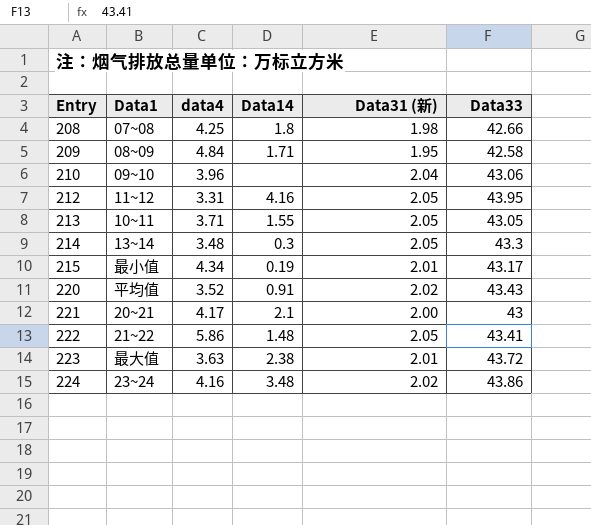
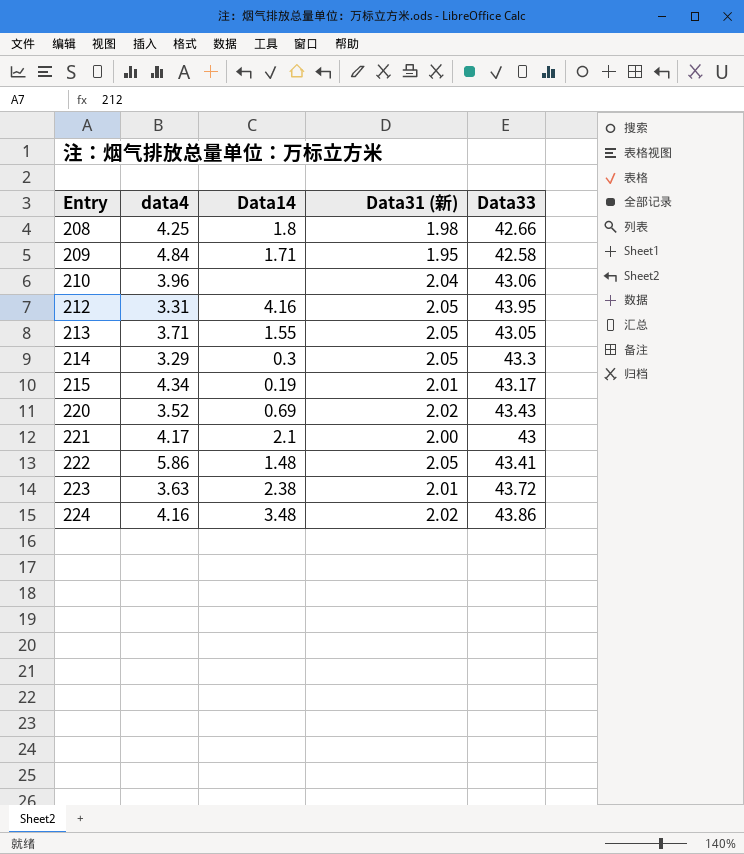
column Data1 | position: 2 -> none
214 | data4: 3.48 -> 3.29
220 | Data14: 0.91 -> 0.69

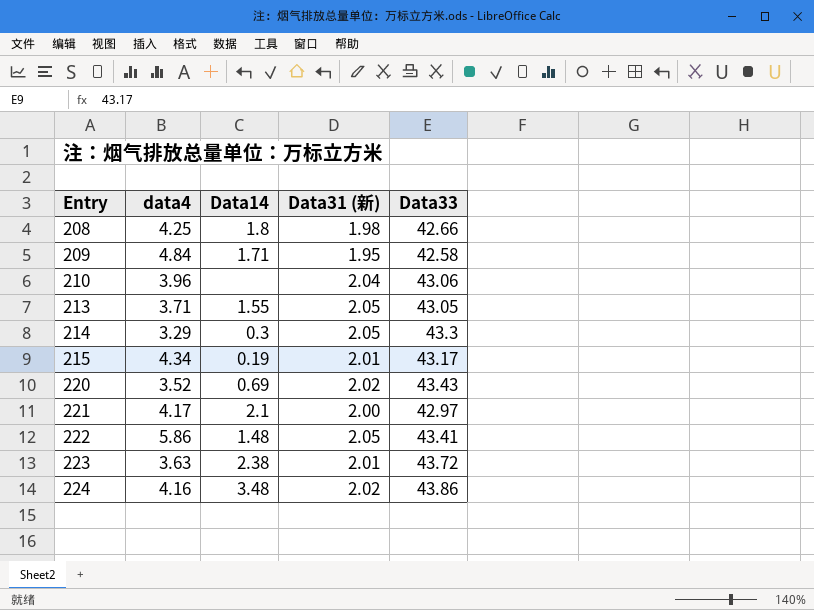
row 212: 3.31 | 4.16 | 2.05 | 43.95 -> none
221 | Data33: 43 -> 42.97

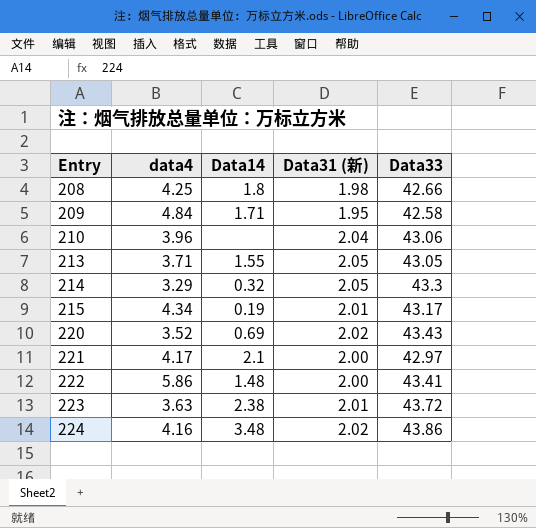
214 | Data14: 0.3 -> 0.32
222 | Data31 (新): 2.05 -> 2.00

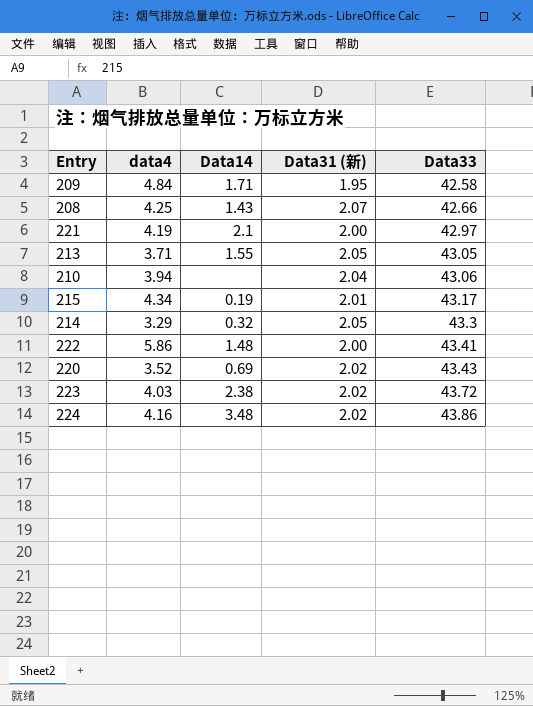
row order: Entry ascending -> Data33 ascending
208 | Data14: 1.8 -> 1.43
208 | Data31 (新): 1.98 -> 2.07
221 | data4: 4.17 -> 4.19
210 | data4: 3.96 -> 3.94
223 | data4: 3.63 -> 4.03
223 | Data31 (新): 2.01 -> 2.02

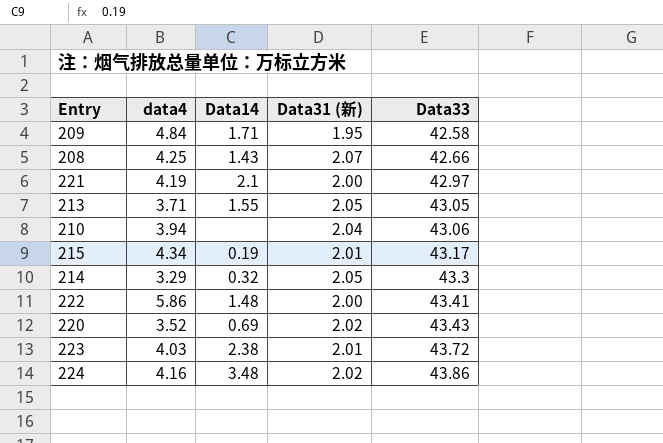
223 | Data31 (新): 2.02 -> 2.01

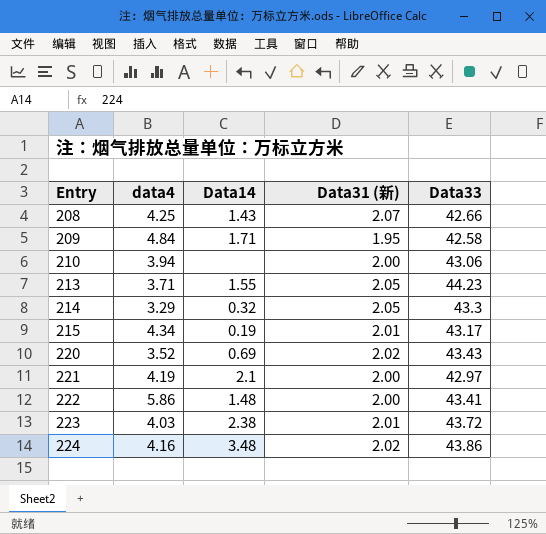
row order: Data33 ascending -> Entry ascending
210 | Data31 (新): 2.04 -> 2.00
213 | Data33: 43.05 -> 44.23

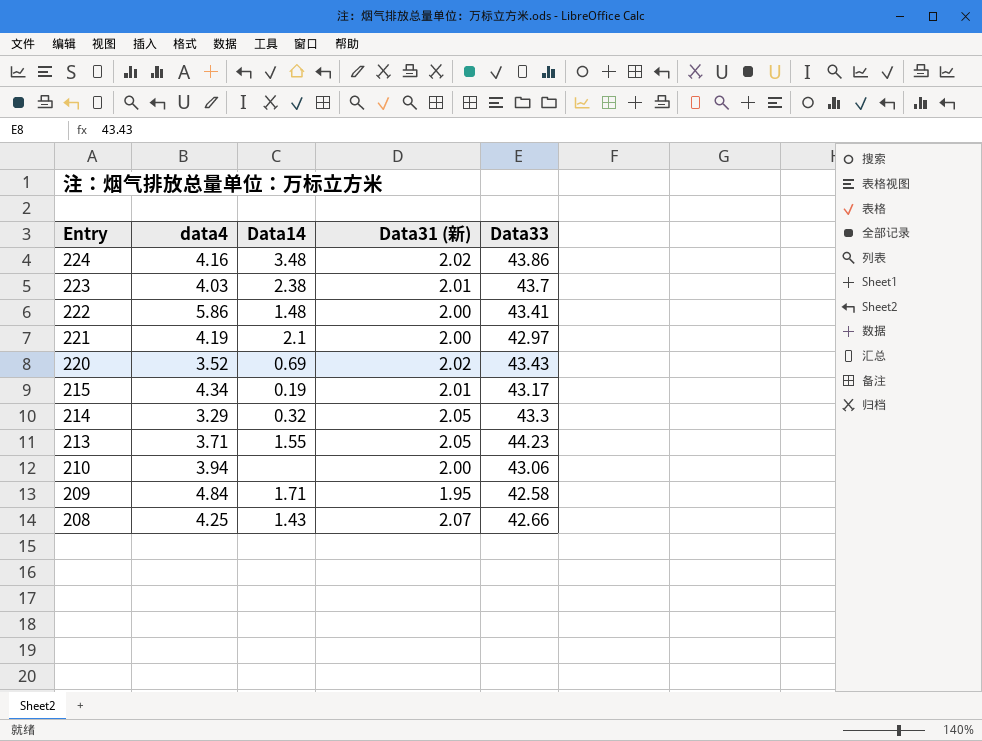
row order: Entry ascending -> Entry descending
223 | Data33: 43.72 -> 43.7

